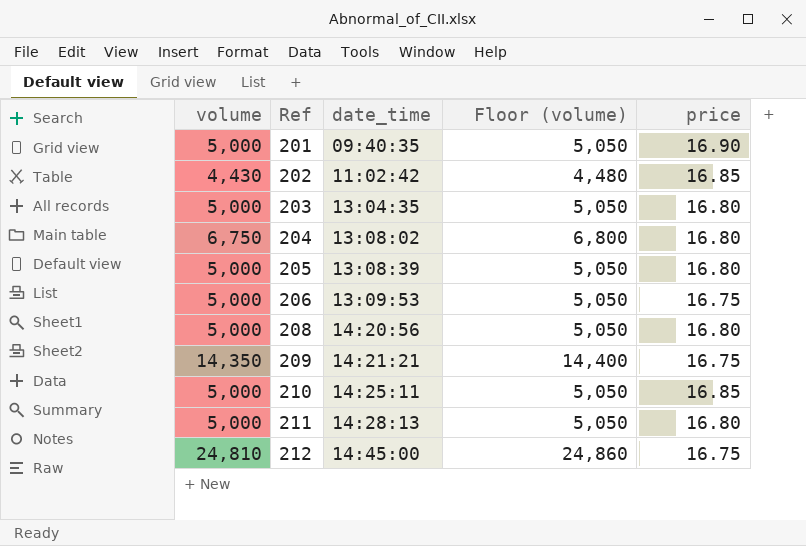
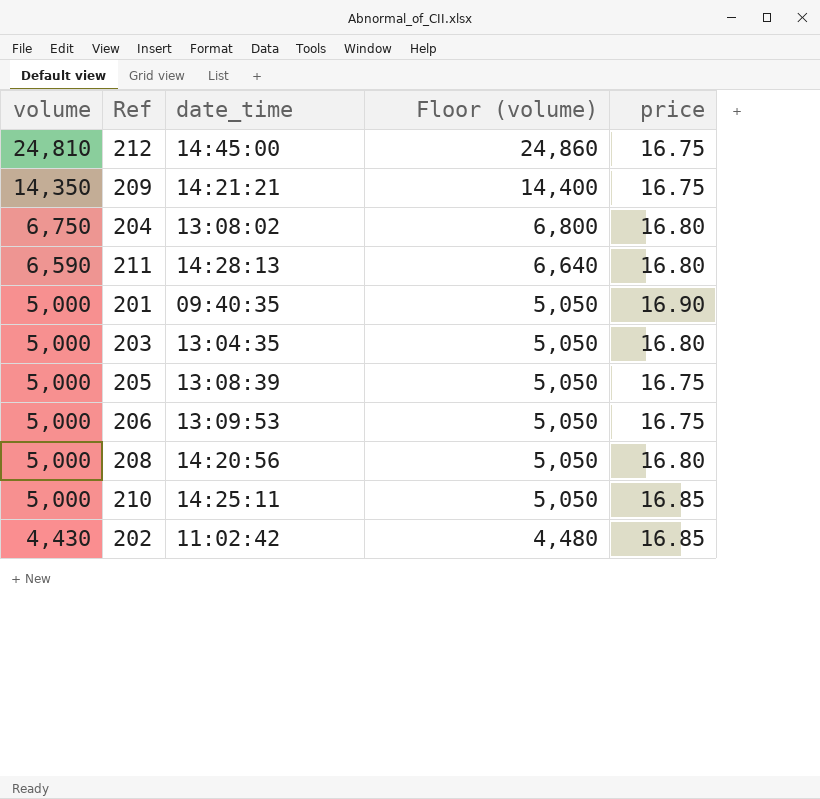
row order: Ref ascending -> volume descending
211 | volume: 5,000 -> 6,590
211 | Floor (volume): 5,050 -> 6,640
205 | price: 16.80 -> 16.75

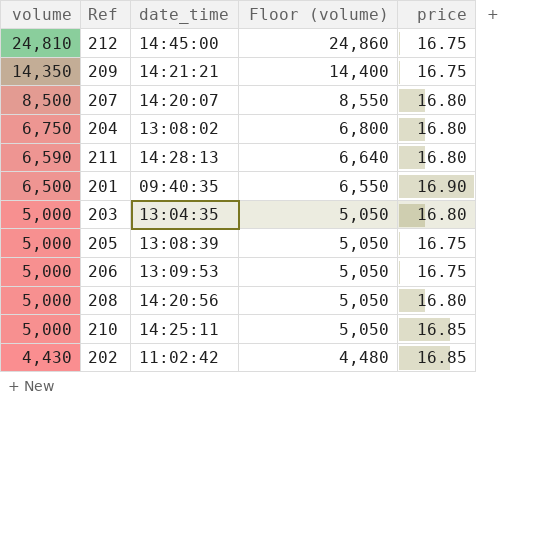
row 207: none -> 8,500 | 14:20:07 | 8,550 | 16.80
201 | volume: 5,000 -> 6,500
201 | Floor (volume): 5,050 -> 6,550

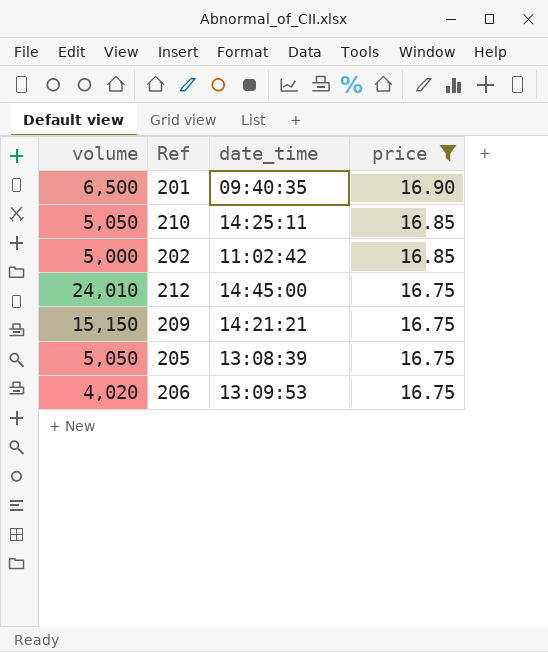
filter: none -> price != 16.80
row order: volume descending -> price descending
column Floor (volume) | formula: [volume] + 50 -> none
210 | volume: 5,000 -> 5,050
202 | volume: 4,430 -> 5,000
212 | volume: 24,810 -> 24,010
209 | volume: 14,350 -> 15,150
205 | volume: 5,000 -> 5,050
206 | volume: 5,000 -> 4,020

